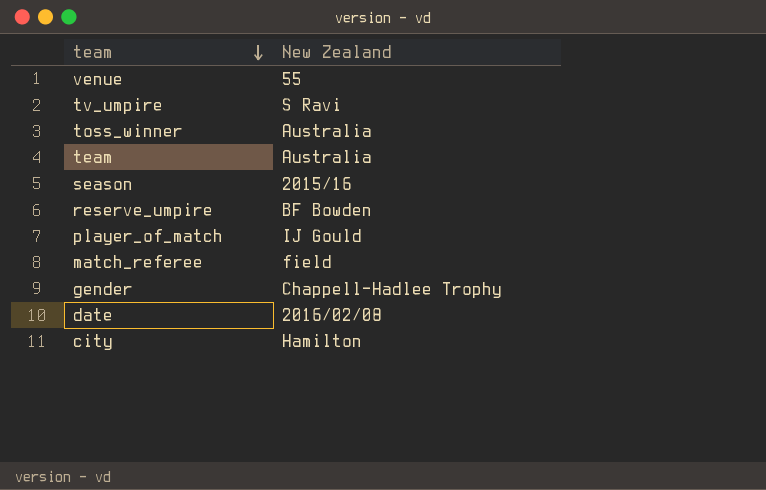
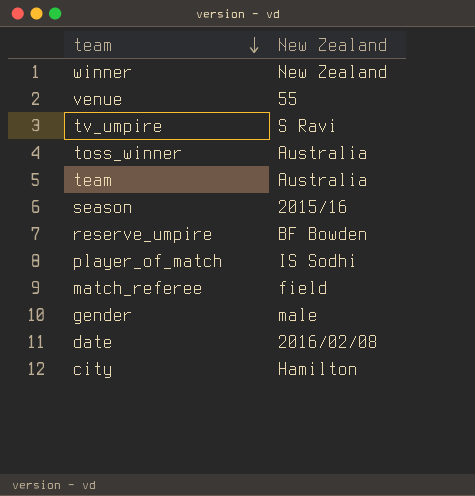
row winner: none -> New Zealand
player_of_match | New Zealand: IJ Gould -> IS Sodhi
gender | New Zealand: Chappell-Hadlee Trophy -> male

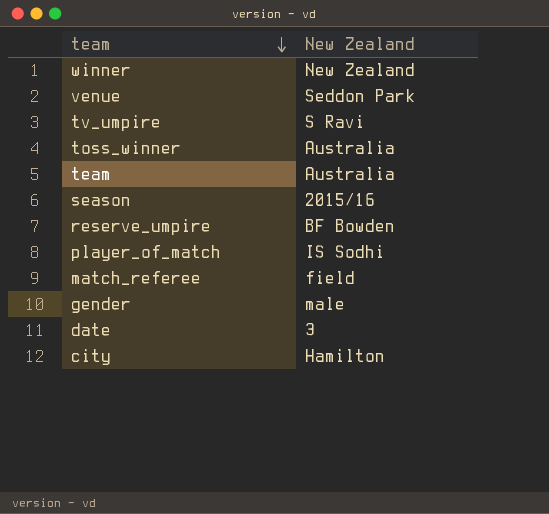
venue | New Zealand: 55 -> Seddon Park
date | New Zealand: 2016/02/08 -> 3

